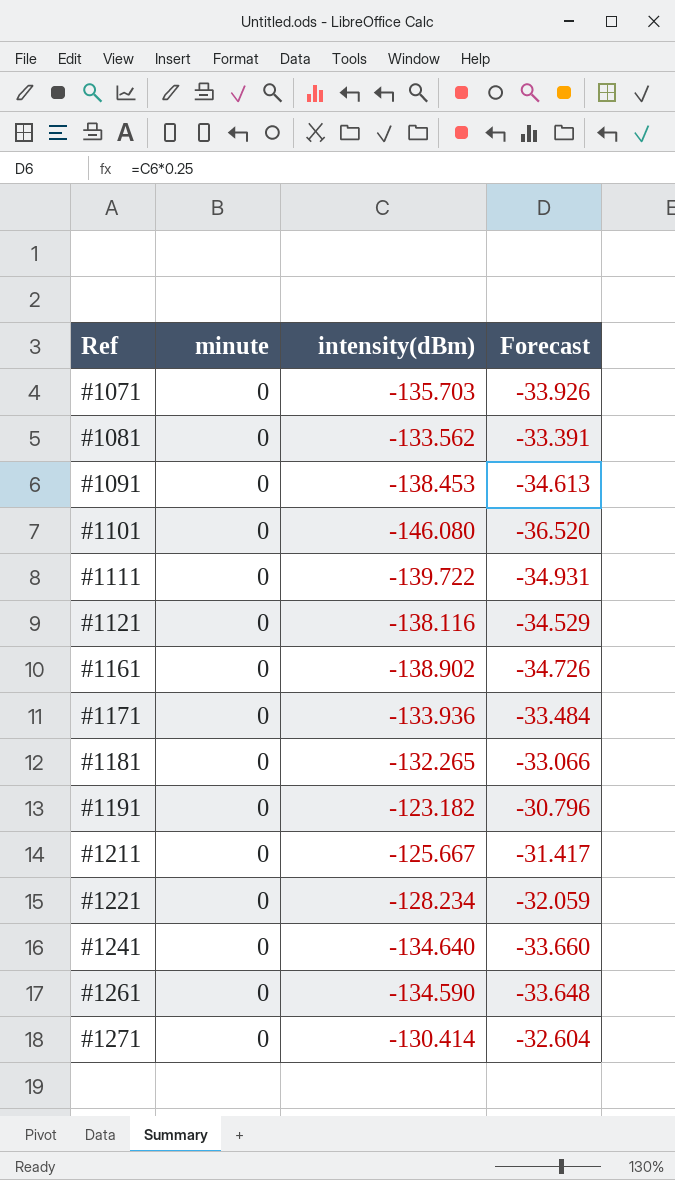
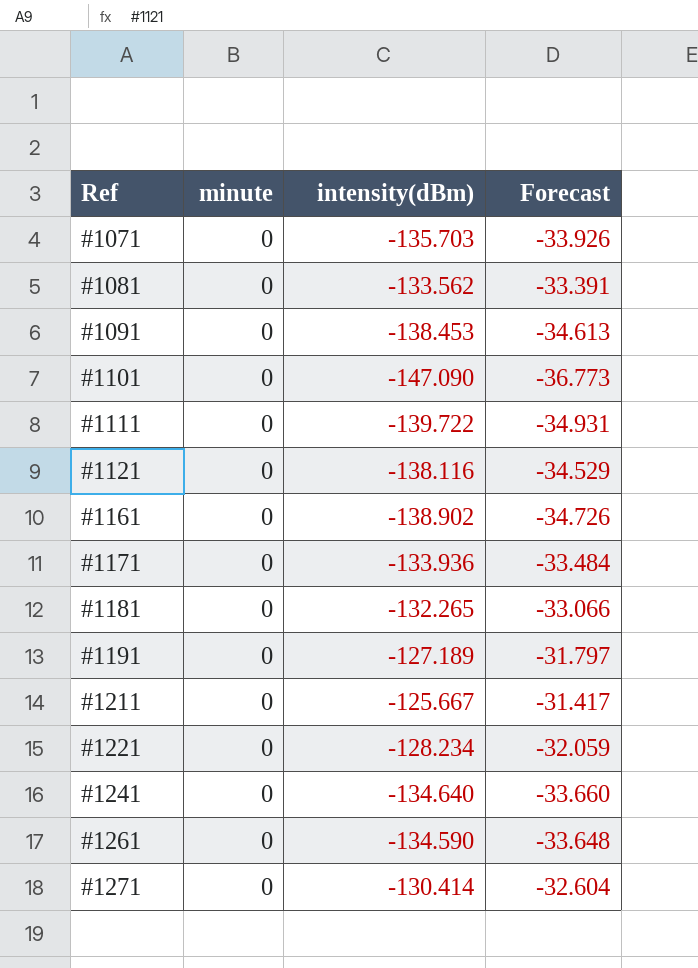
#1101 | intensity(dBm): -146.080 -> -147.090
#1101 | Forecast: -36.520 -> -36.773
#1191 | intensity(dBm): -123.182 -> -127.189
#1191 | Forecast: -30.796 -> -31.797

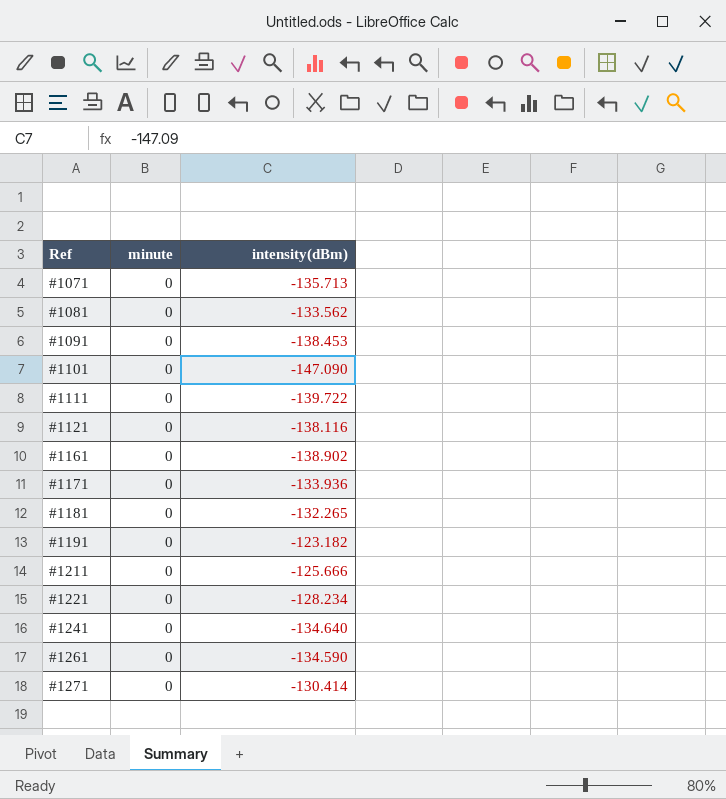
column Forecast | formula: [intensity(dBm)] * 0.25 -> none
#1071 | intensity(dBm): -135.703 -> -135.713
#1191 | intensity(dBm): -127.189 -> -123.182
#1211 | intensity(dBm): -125.667 -> -125.666

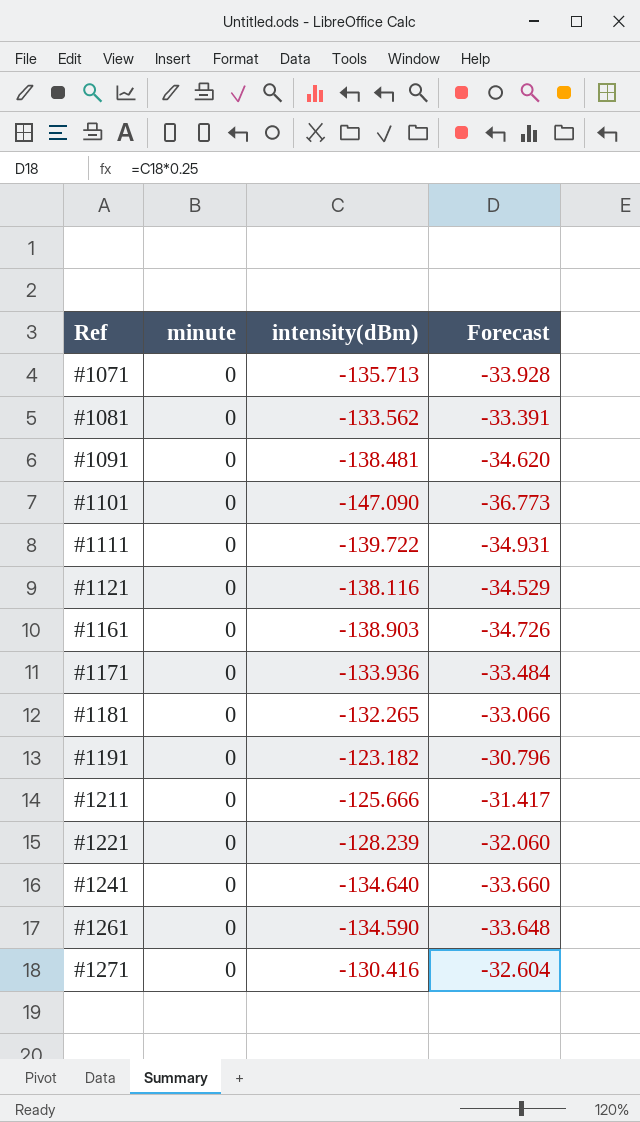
column Forecast | formula: none -> [intensity(dBm)] * 0.25
#1091 | intensity(dBm): -138.453 -> -138.481
#1161 | intensity(dBm): -138.902 -> -138.903
#1221 | intensity(dBm): -128.234 -> -128.239
#1271 | intensity(dBm): -130.414 -> -130.416

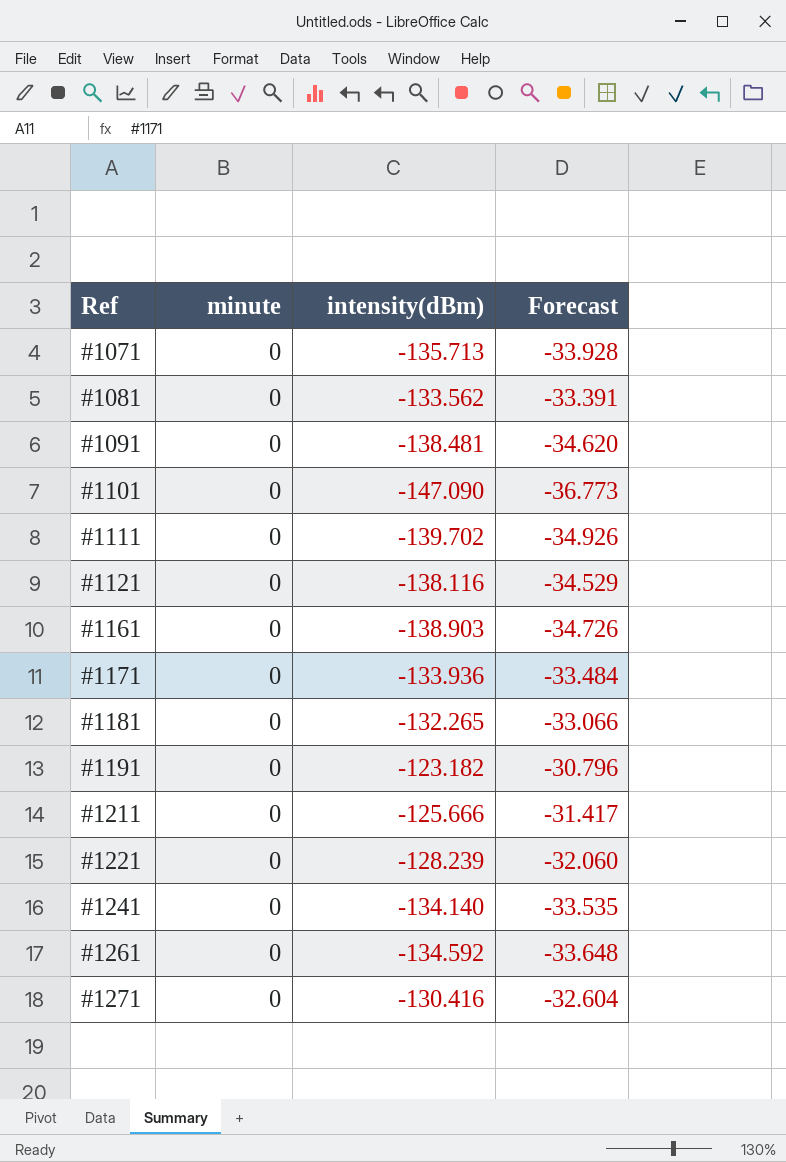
#1111 | intensity(dBm): -139.722 -> -139.702
#1111 | Forecast: -34.931 -> -34.926
#1241 | intensity(dBm): -134.640 -> -134.140
#1241 | Forecast: -33.660 -> -33.535
#1261 | intensity(dBm): -134.590 -> -134.592

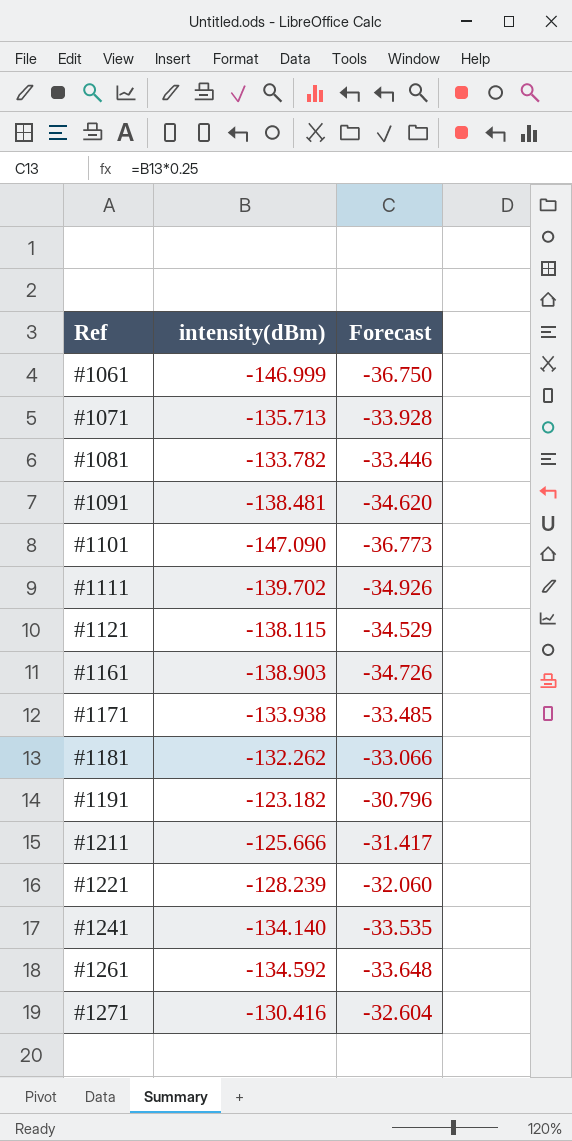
column minute | position: 2 -> none
row #1061: none -> -146.999 | -36.750
#1081 | intensity(dBm): -133.562 -> -133.782
#1081 | Forecast: -33.391 -> -33.446
#1121 | intensity(dBm): -138.116 -> -138.115
#1171 | intensity(dBm): -133.936 -> -133.938
#1171 | Forecast: -33.484 -> -33.485
#1181 | intensity(dBm): -132.265 -> -132.262

